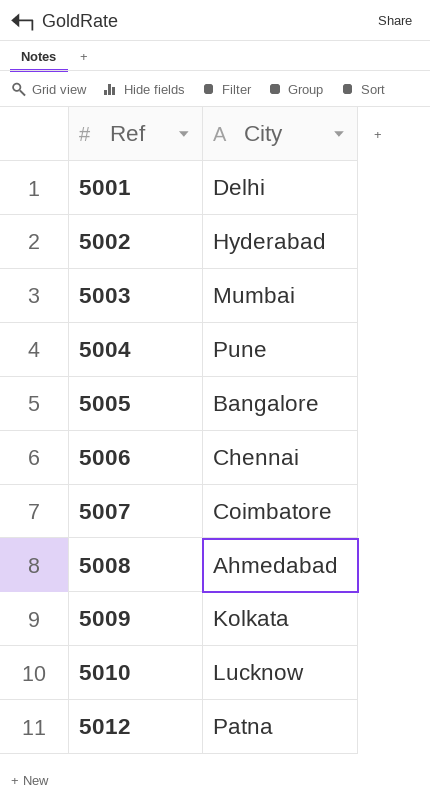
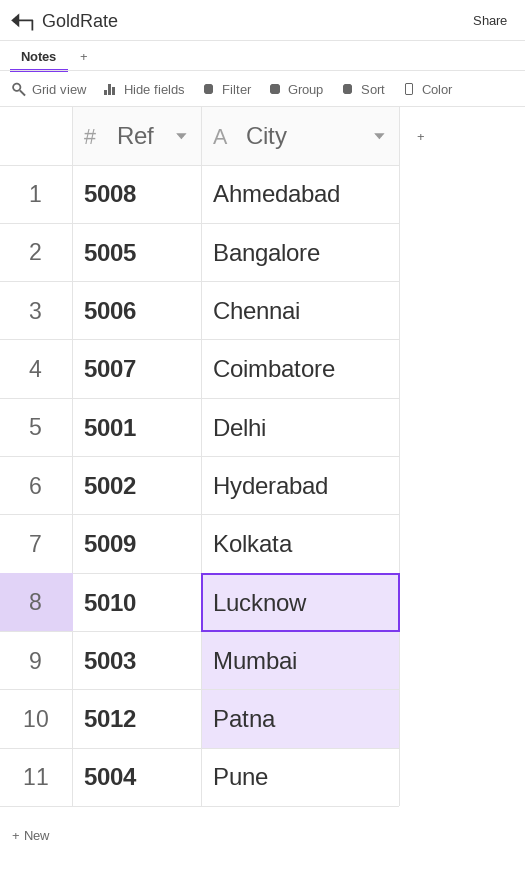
row order: Ref ascending -> City ascending

